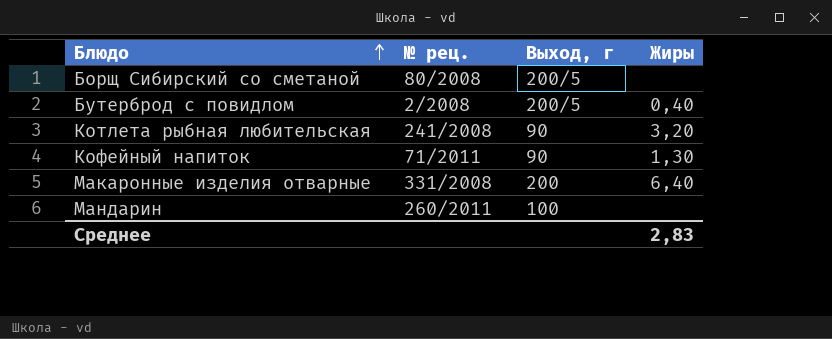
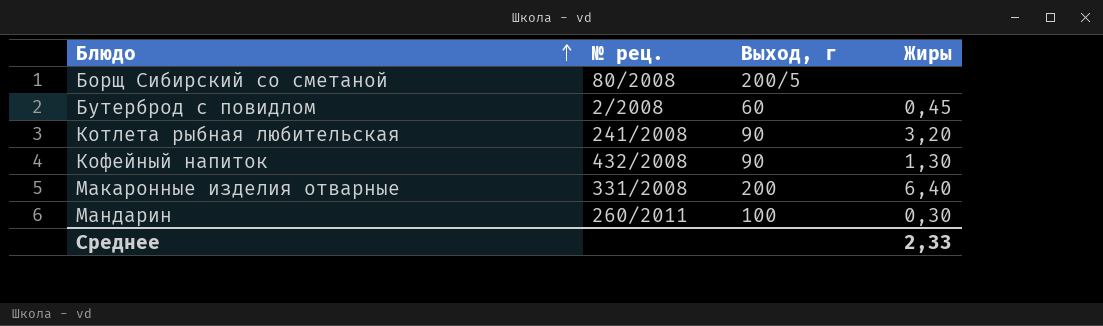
Бутерброд с повидлом | Выход, г: 200/5 -> 60
Бутерброд с повидлом | Жиры: 0,40 -> 0,45
Кофейный напиток | № рец.: 71/2011 -> 432/2008
Мандарин | Жиры: none -> 0,30
Среднее | Жиры: 2,83 -> 2,33

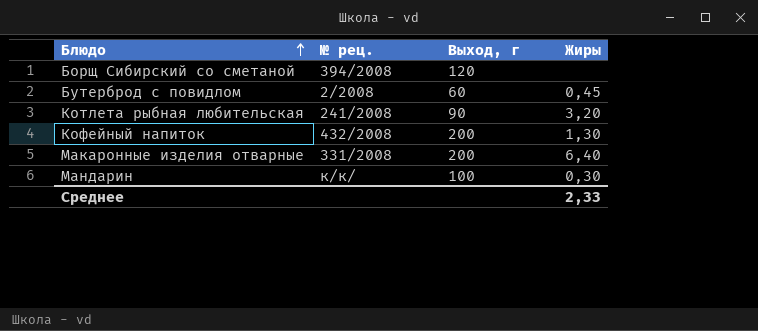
Борщ Сибирский со сметаной | № рец.: 80/2008 -> 394/2008
Борщ Сибирский со сметаной | Выход, г: 200/5 -> 120
Кофейный напиток | Выход, г: 90 -> 200
Мандарин | № рец.: 260/2011 -> к/к/

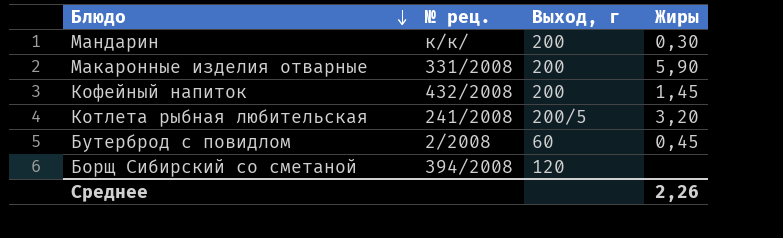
row order: Блюдо ascending -> Блюдо descending
Мандарин | Выход, г: 100 -> 200
Макаронные изделия отварные | Жиры: 6,40 -> 5,90
Кофейный напиток | Жиры: 1,30 -> 1,45
Котлета рыбная любительская | Выход, г: 90 -> 200/5
Среднее | Жиры: 2,33 -> 2,26

